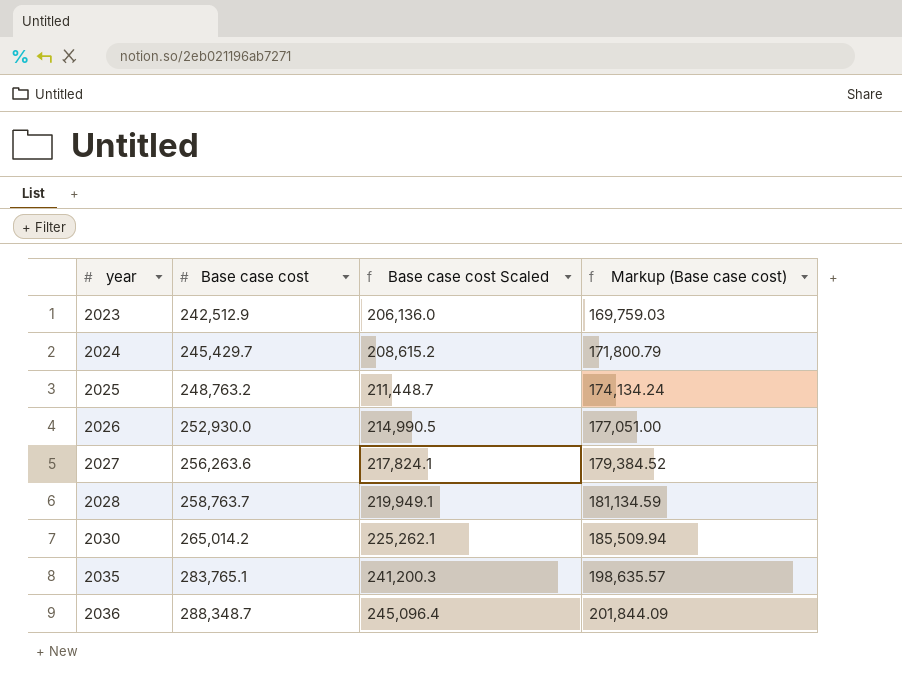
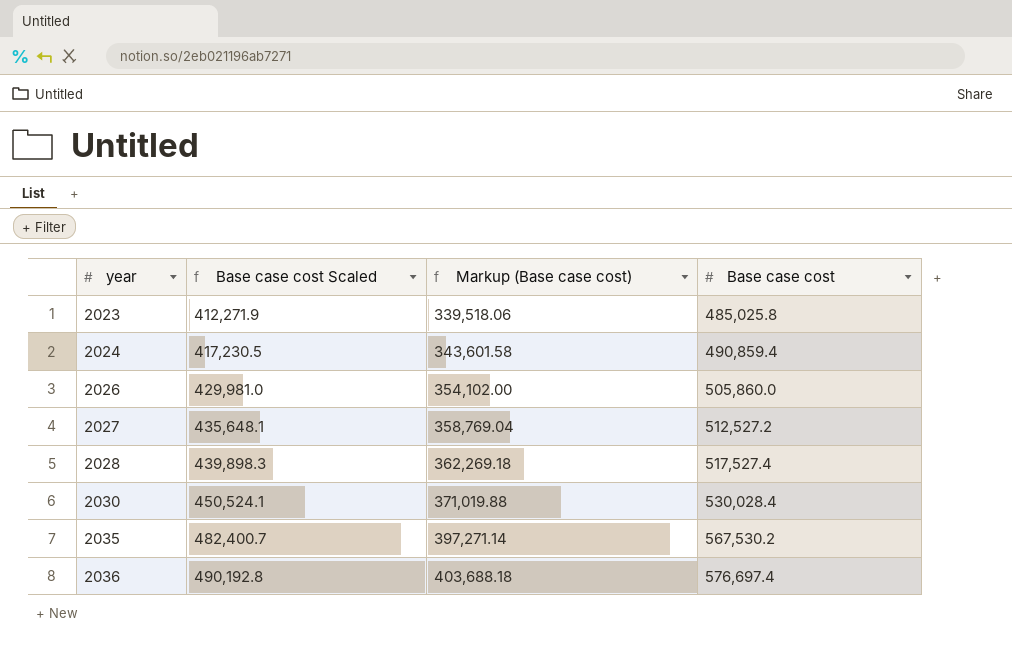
column Base case cost | position: 2 -> 4
row 2025: 248,763.2 | 211,448.7 | 174,134.24 -> none
2023 | Base case cost Scaled: 206,136.0 -> 412,271.9
2023 | Markup (Base case cost): 169,759.03 -> 339,518.06
2023 | Base case cost: 242,512.9 -> 485,025.8
2024 | Base case cost Scaled: 208,615.2 -> 417,230.5
2024 | Markup (Base case cost): 171,800.79 -> 343,601.58
2024 | Base case cost: 245,429.7 -> 490,859.4
2026 | Base case cost Scaled: 214,990.5 -> 429,981.0
2026 | Markup (Base case cost): 177,051.00 -> 354,102.00
2026 | Base case cost: 252,930.0 -> 505,860.0
2027 | Base case cost Scaled: 217,824.1 -> 435,648.1
2027 | Markup (Base case cost): 179,384.52 -> 358,769.04
2027 | Base case cost: 256,263.6 -> 512,527.2
2028 | Base case cost Scaled: 219,949.1 -> 439,898.3
2028 | Markup (Base case cost): 181,134.59 -> 362,269.18
2028 | Base case cost: 258,763.7 -> 517,527.4
2030 | Base case cost Scaled: 225,262.1 -> 450,524.1
2030 | Markup (Base case cost): 185,509.94 -> 371,019.88
2030 | Base case cost: 265,014.2 -> 530,028.4
2035 | Base case cost Scaled: 241,200.3 -> 482,400.7
2035 | Markup (Base case cost): 198,635.57 -> 397,271.14
2035 | Base case cost: 283,765.1 -> 567,530.2
2036 | Base case cost Scaled: 245,096.4 -> 490,192.8
2036 | Markup (Base case cost): 201,844.09 -> 403,688.18
2036 | Base case cost: 288,348.7 -> 576,697.4

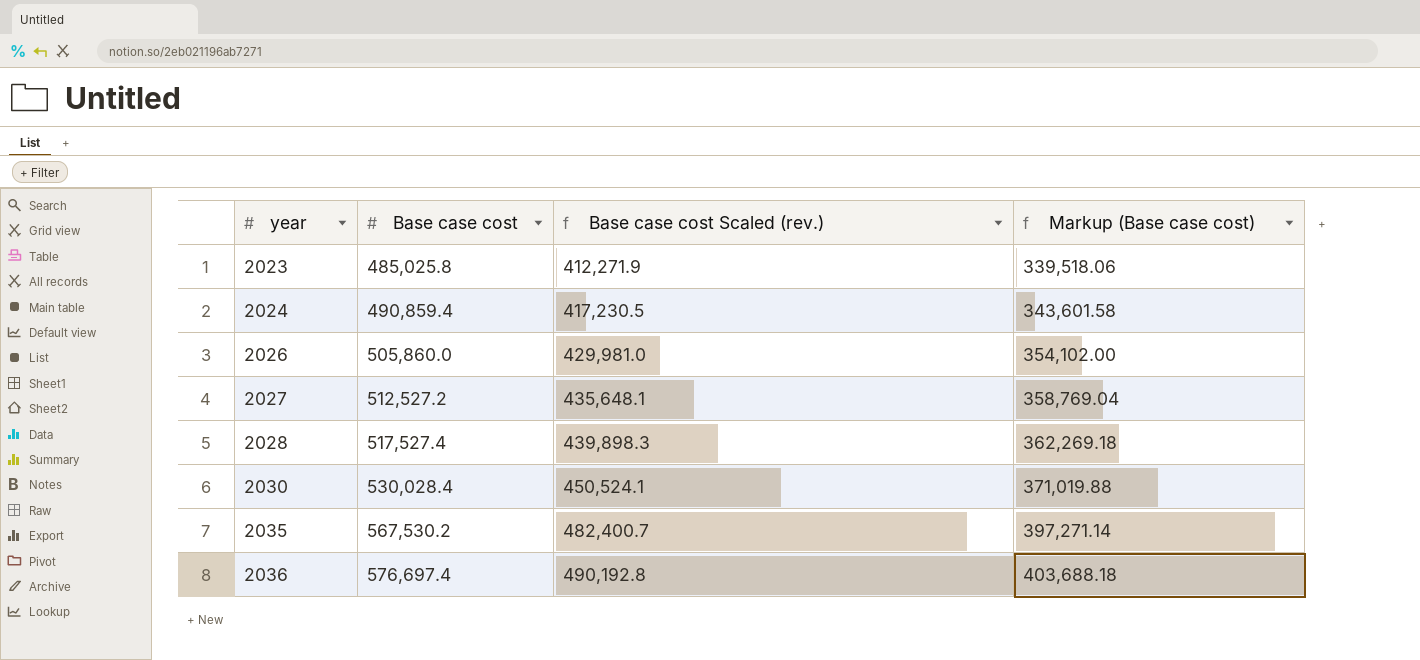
column Base case cost | position: 4 -> 2
column name: Base case cost Scaled -> Base case cost Scaled (rev.)

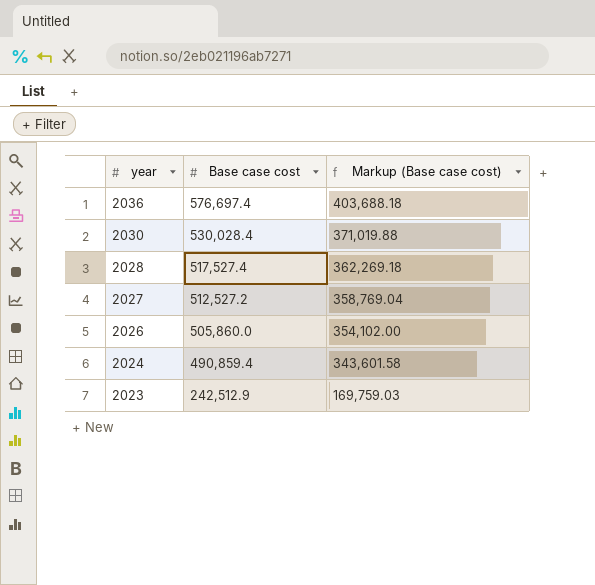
row order: year ascending -> year descending
column Base case cost Scaled (rev.) | formula: [Base case cost] * 0.85 -> none
row 2035: 567,530.2 | 482,400.7 | 397,271.14 -> none
2023 | Base case cost: 485,025.8 -> 242,512.9
2023 | Markup (Base case cost): 339,518.06 -> 169,759.03

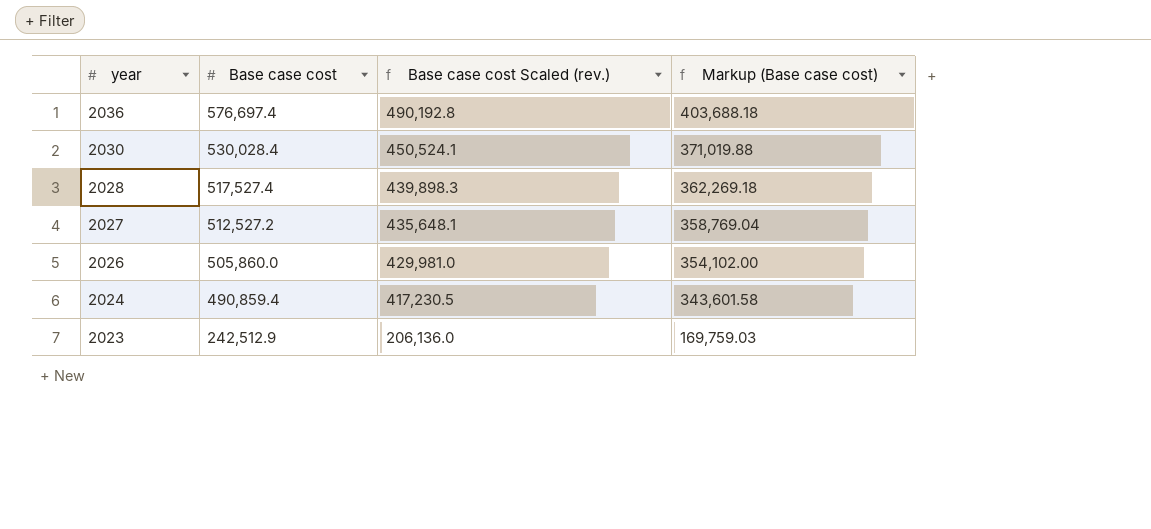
column Base case cost Scaled (rev.) | formula: none -> [Base case cost] * 0.85

